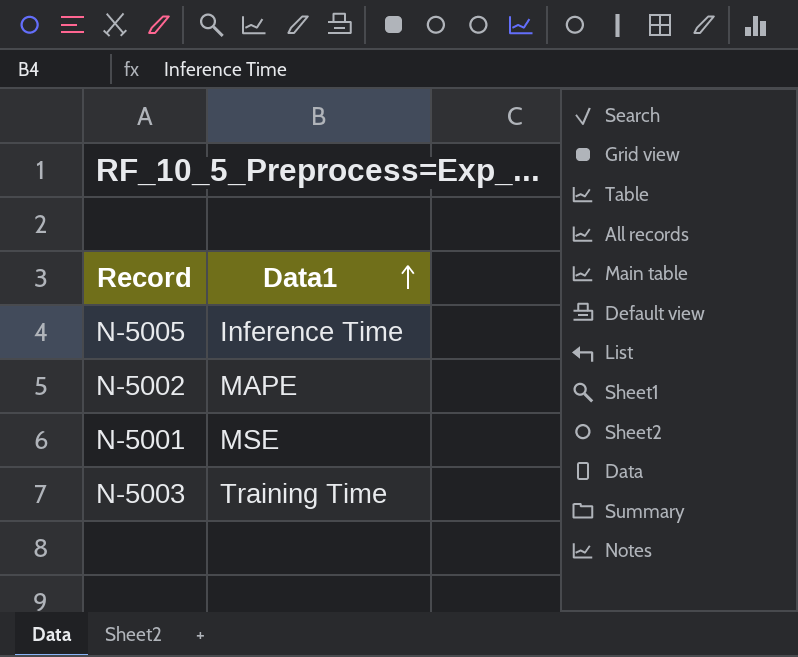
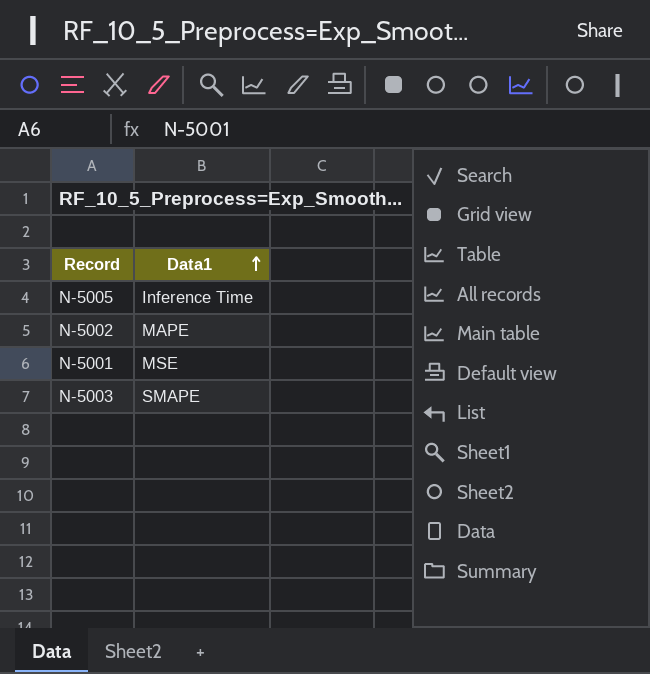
N-5003 | Data1: Training Time -> SMAPE

